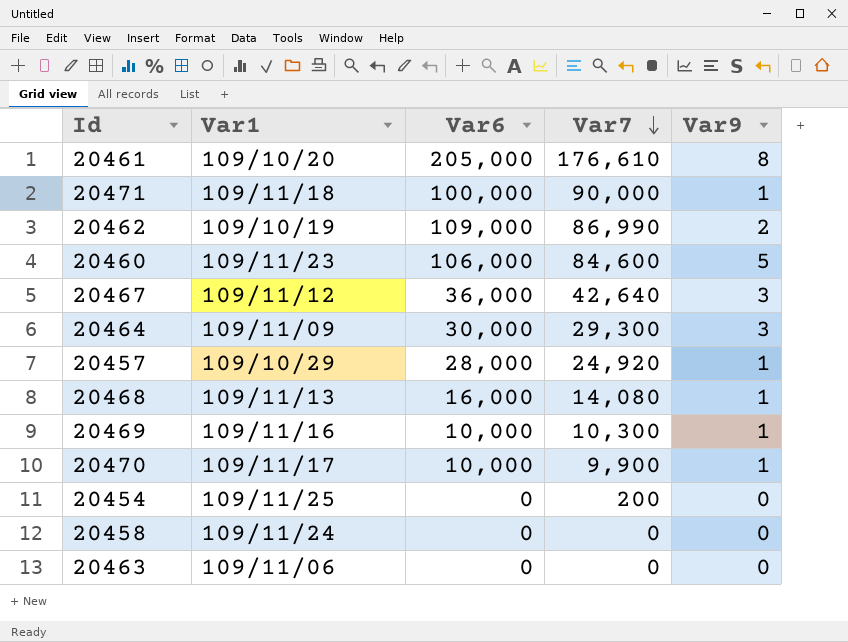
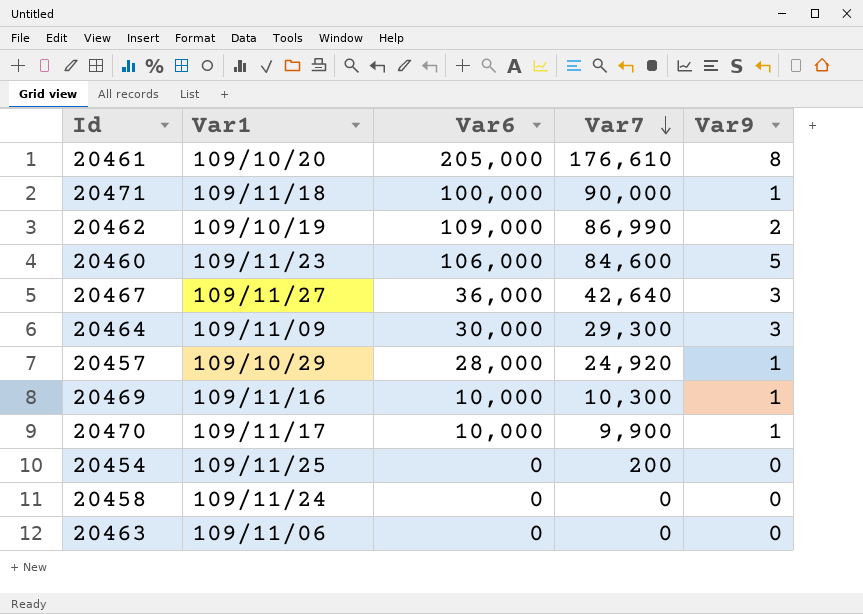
row 20468: 109/11/13 | 16,000 | 14,080 | 1 -> none
20467 | Var1: 109/11/12 -> 109/11/27

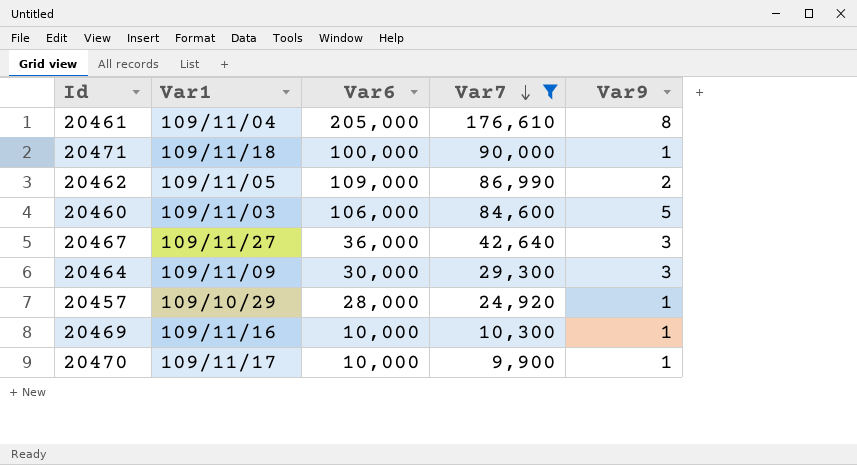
filter: none -> Var7 >= 9,900
20461 | Var1: 109/10/20 -> 109/11/04
20462 | Var1: 109/10/19 -> 109/11/05
20460 | Var1: 109/11/23 -> 109/11/03

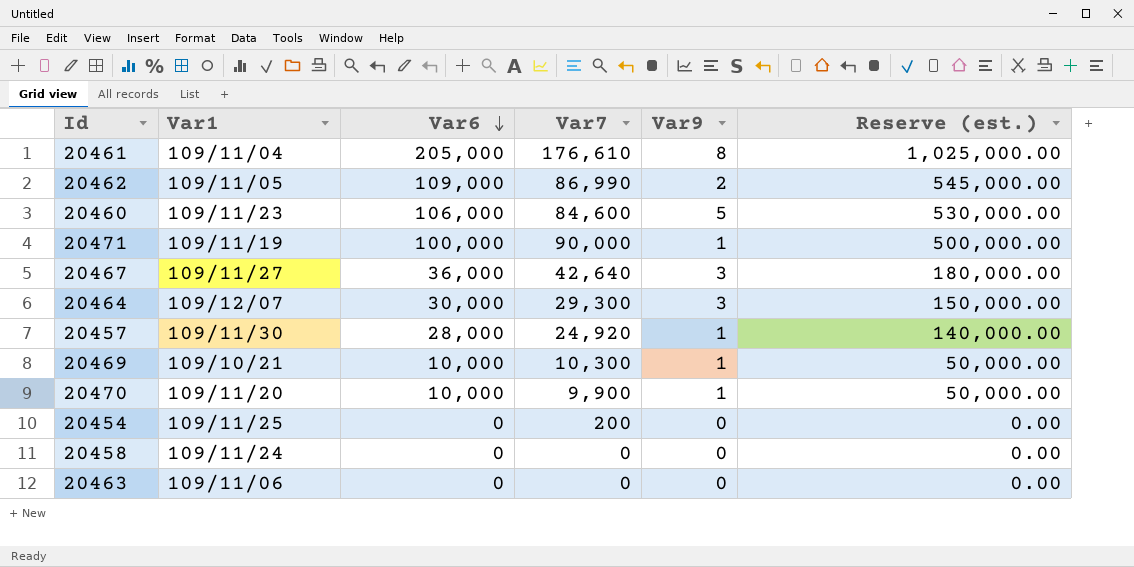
filter: Var7 >= 9,900 -> none
row order: Var7 descending -> Var6 descending
column Reserve (est.) | formula: none -> [Var6] * 5
20460 | Var1: 109/11/03 -> 109/11/23
20471 | Var1: 109/11/18 -> 109/11/19
20464 | Var1: 109/11/09 -> 109/12/07
20457 | Var1: 109/10/29 -> 109/11/30
20469 | Var1: 109/11/16 -> 109/10/21
20470 | Var1: 109/11/17 -> 109/11/20

